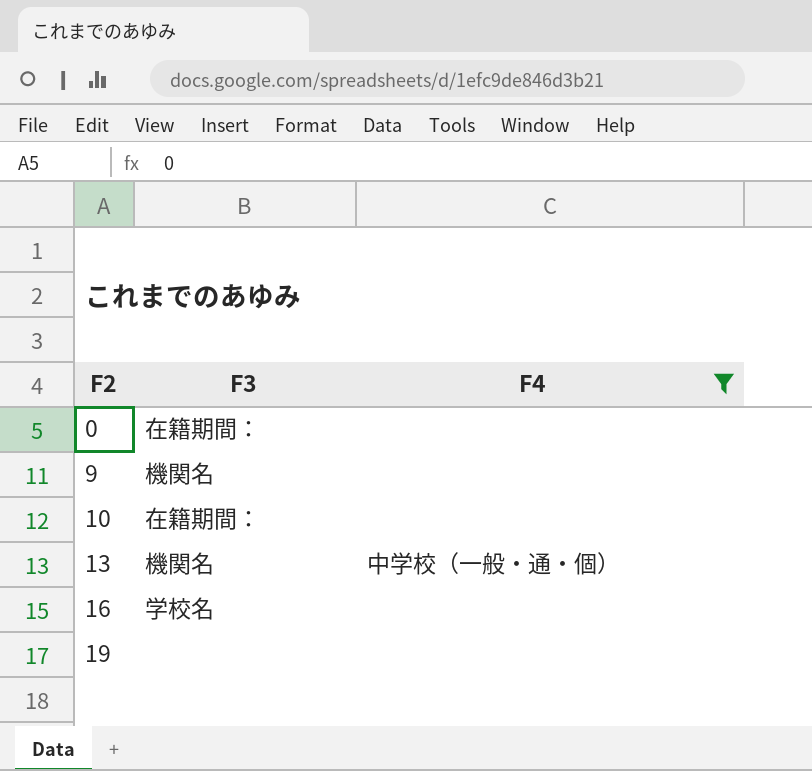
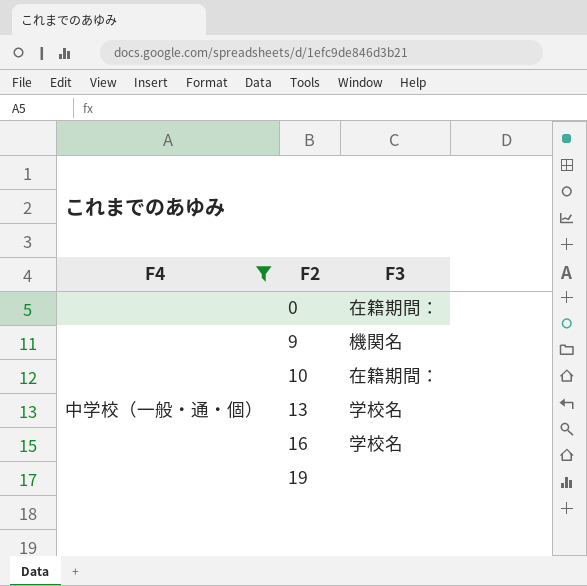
column F4 | position: 3 -> 1
13 | F3: 機関名 -> 学校名

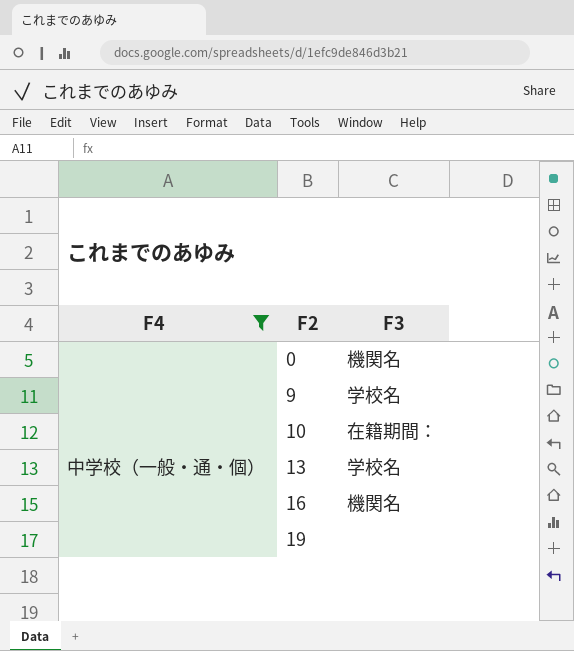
0 | F3: 在籍期間： -> 機関名
9 | F3: 機関名 -> 学校名
16 | F3: 学校名 -> 機関名

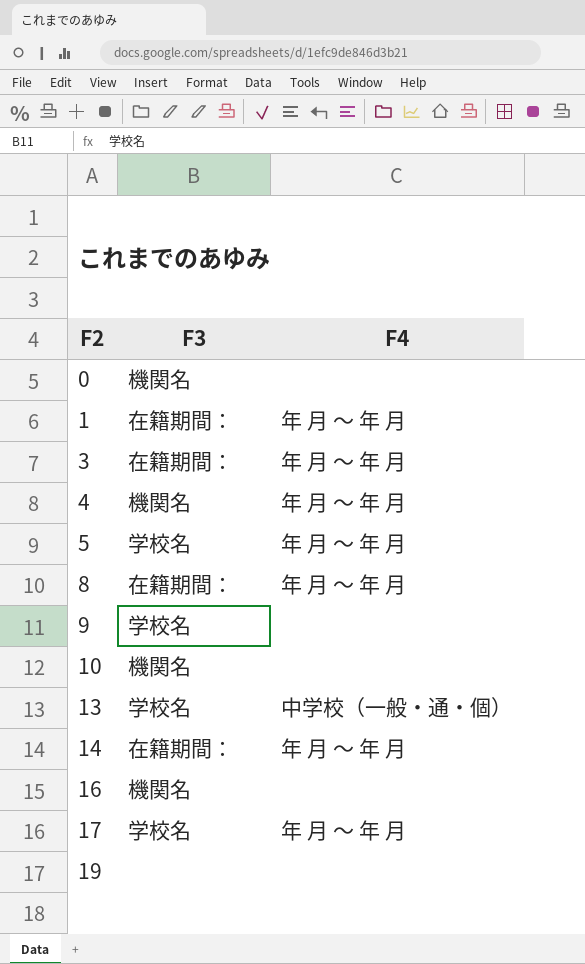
filter: F4 != 年 月 ～ 年 月 -> none
column F4 | position: 1 -> 3
10 | F3: 在籍期間： -> 機関名

